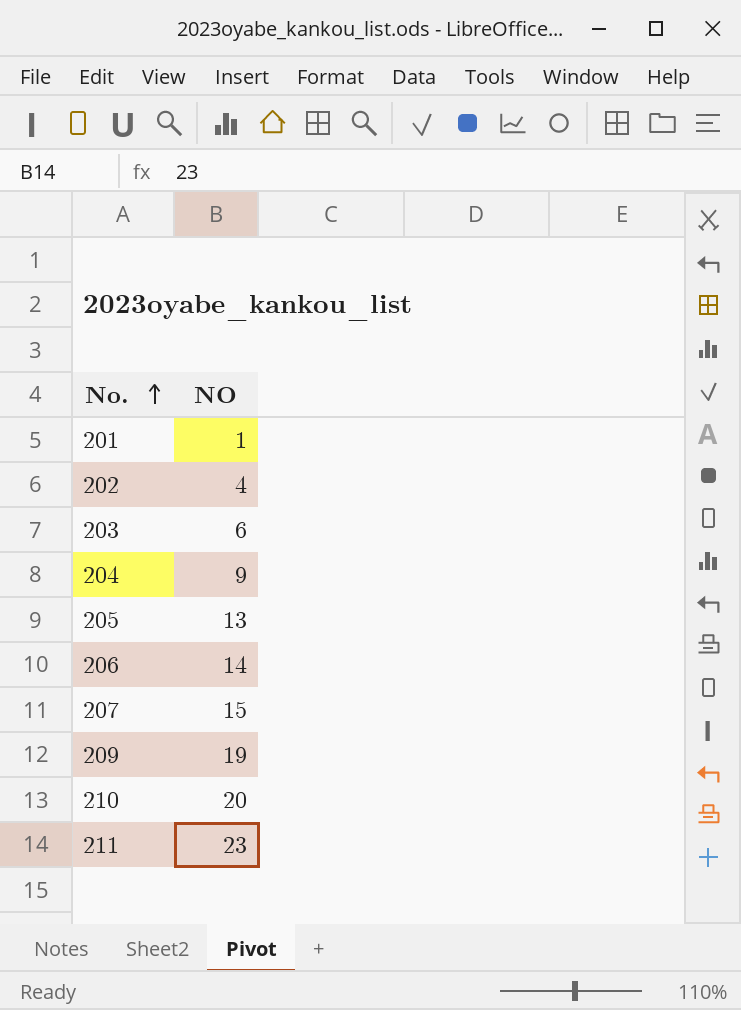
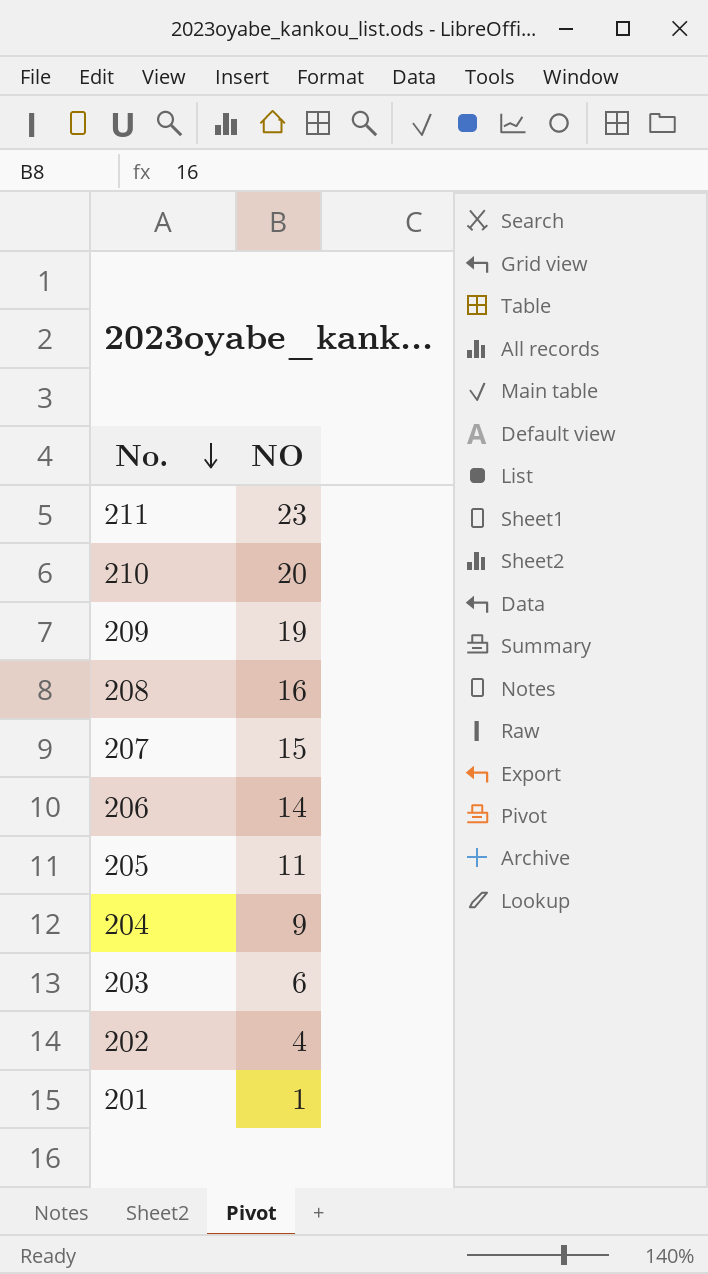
row order: No. ascending -> No. descending
row 208: none -> 16
205 | NO: 13 -> 11

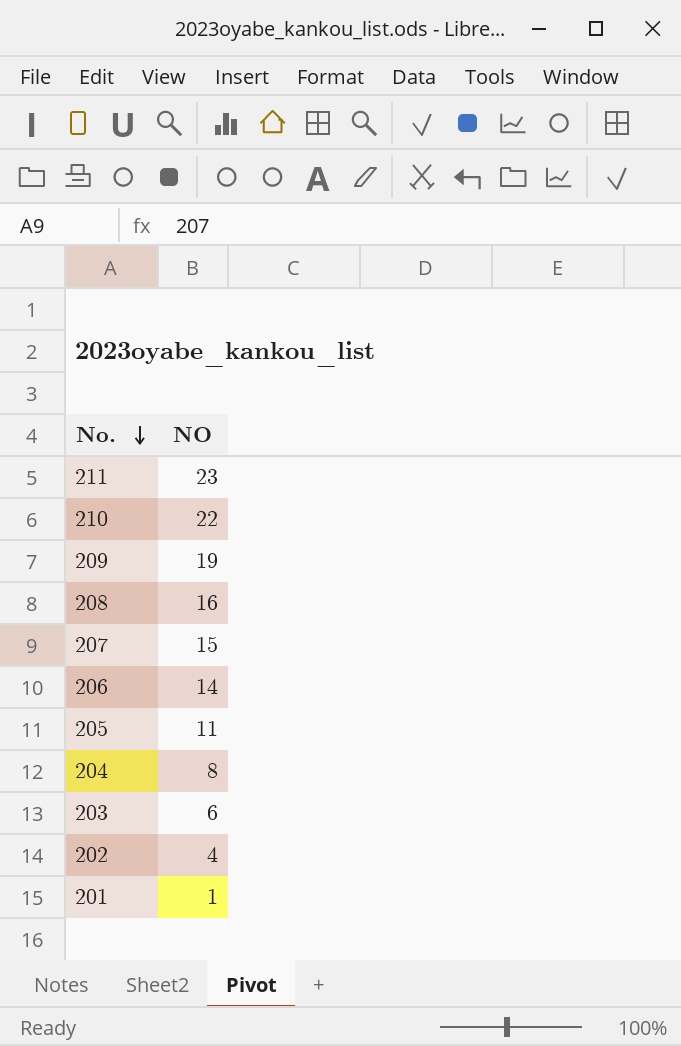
210 | NO: 20 -> 22
204 | NO: 9 -> 8

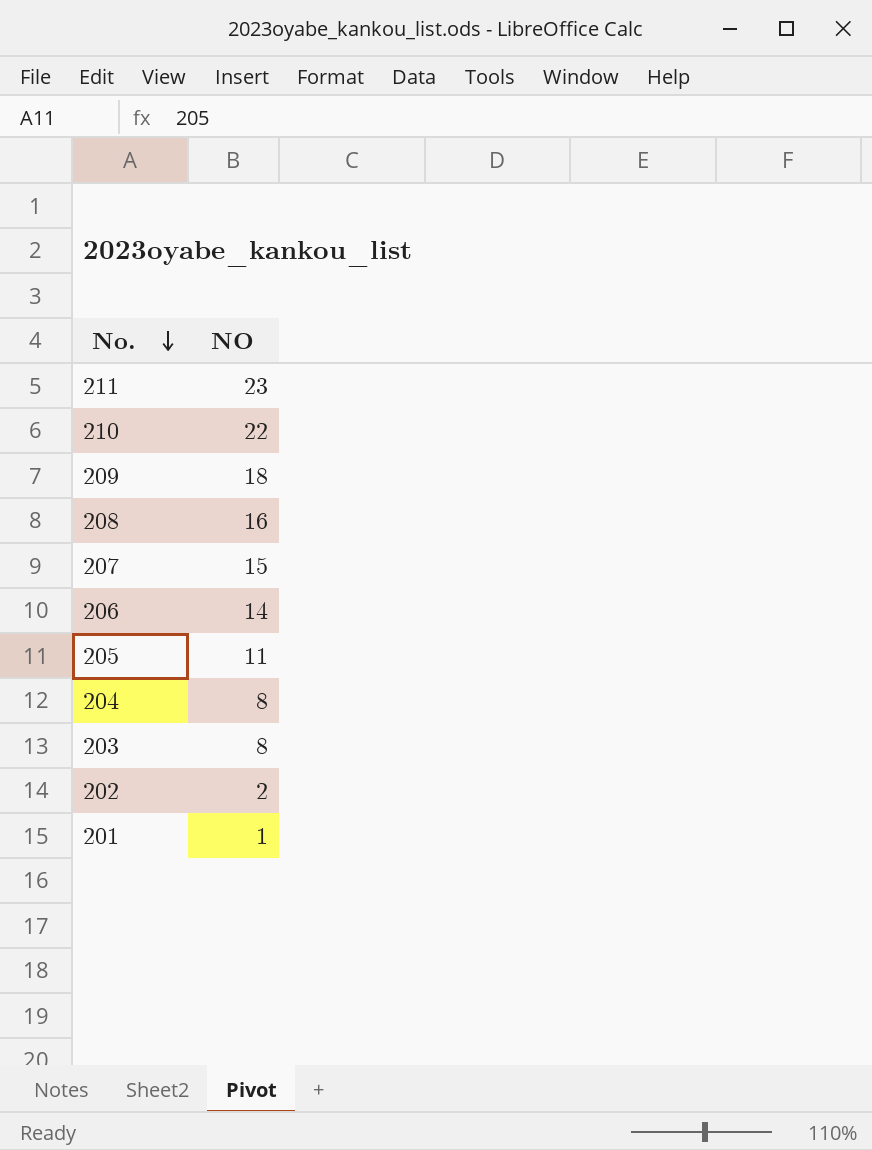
209 | NO: 19 -> 18
203 | NO: 6 -> 8
202 | NO: 4 -> 2

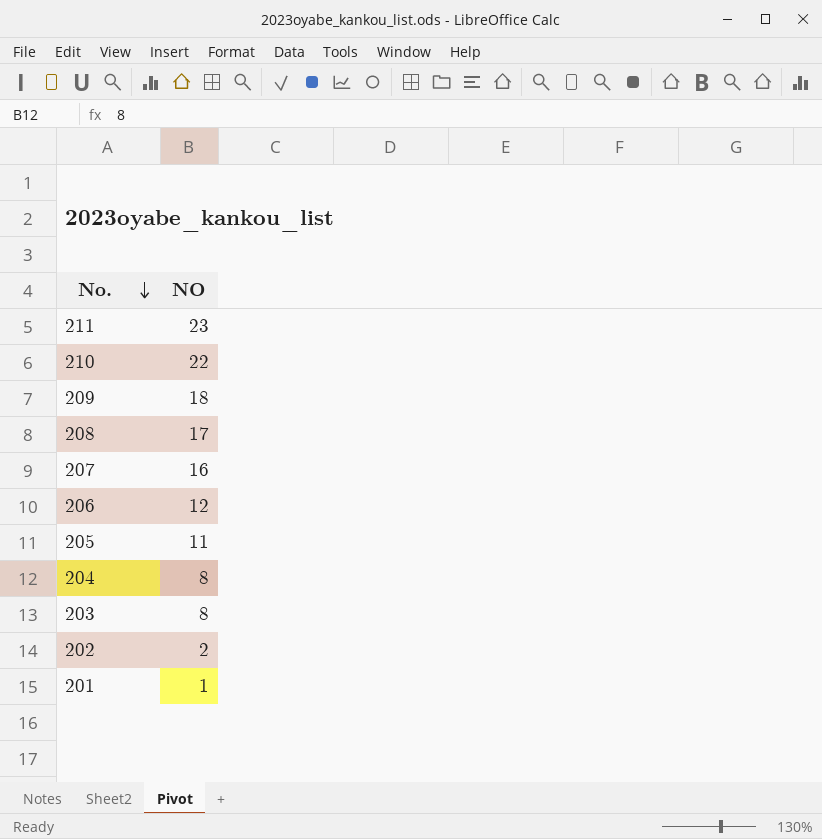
208 | NO: 16 -> 17
207 | NO: 15 -> 16
206 | NO: 14 -> 12

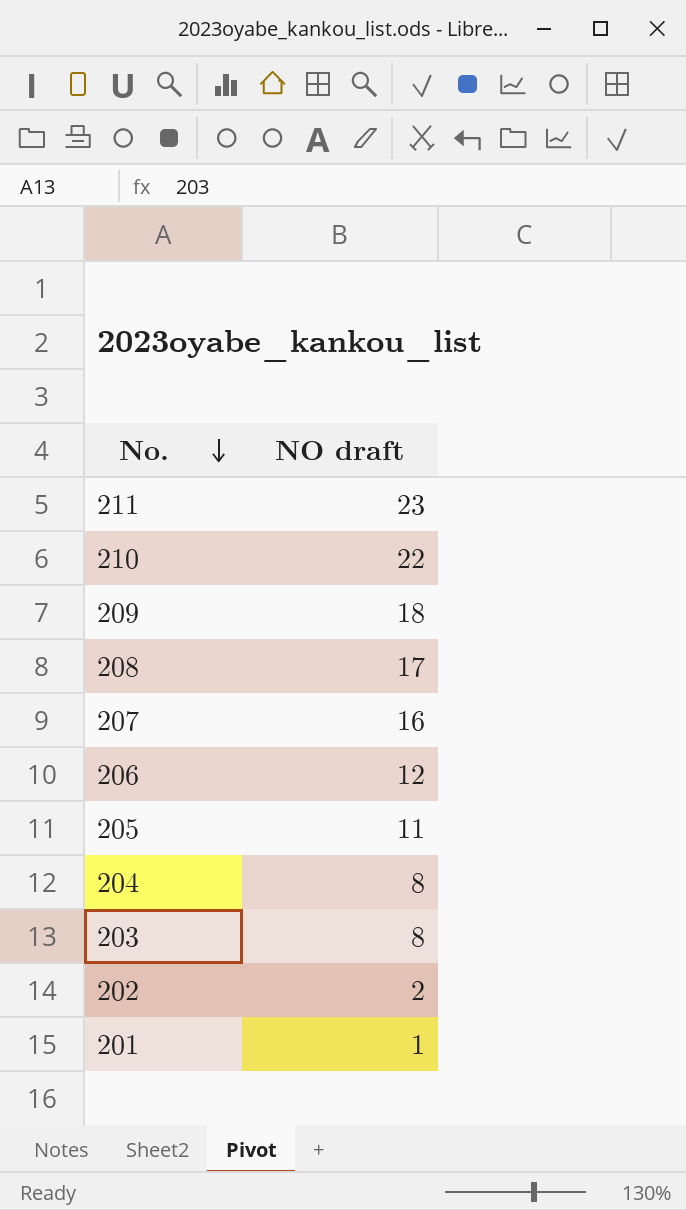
column name: NO -> NO draft

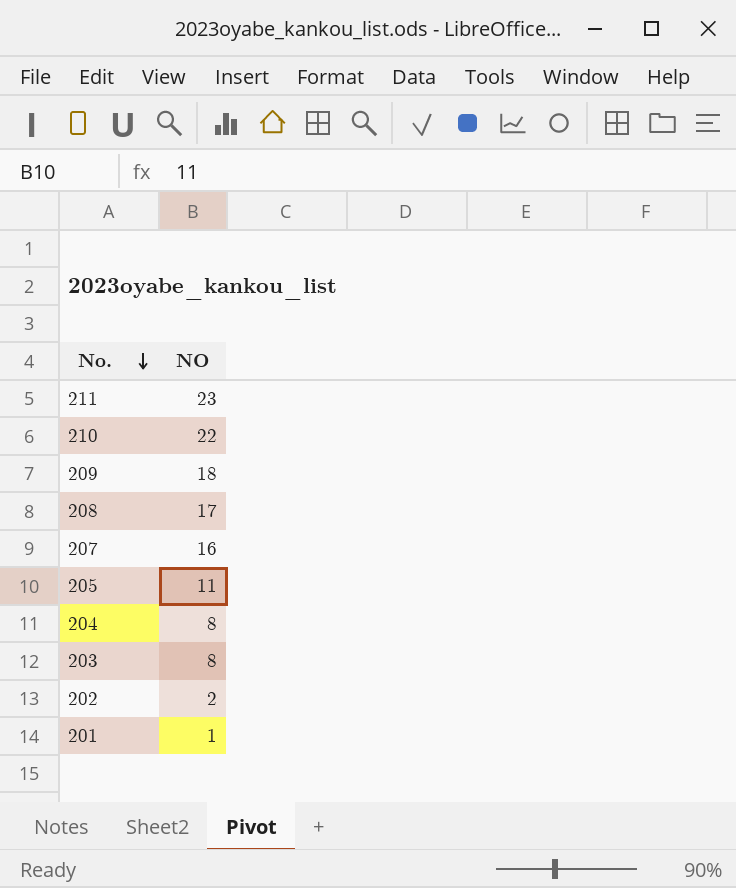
column name: NO draft -> NO
row 206: 12 -> none

